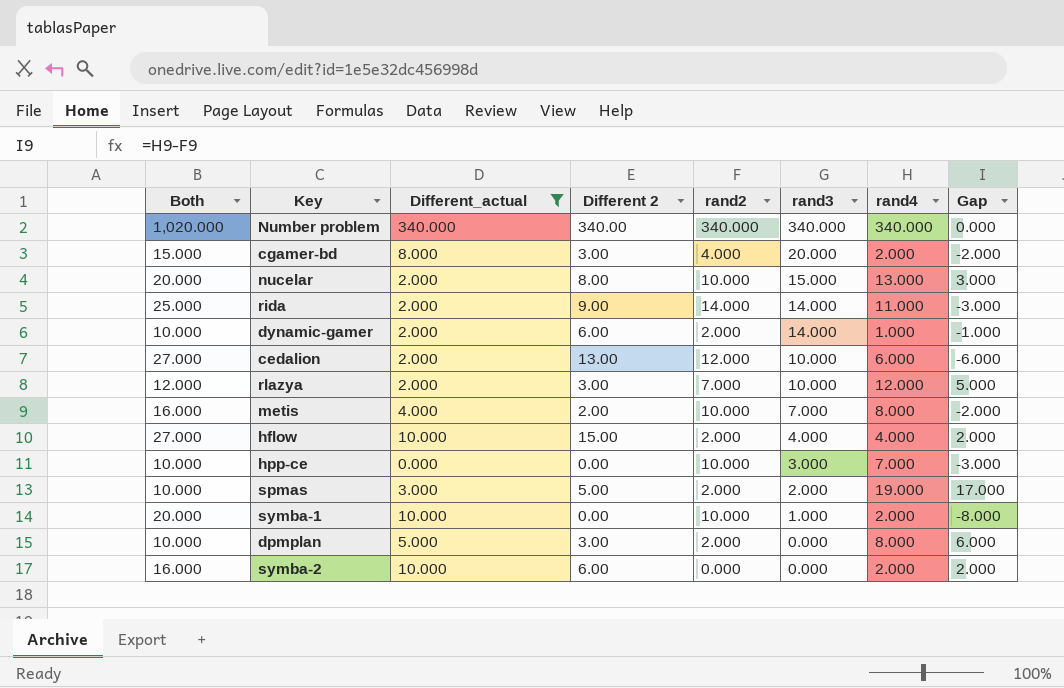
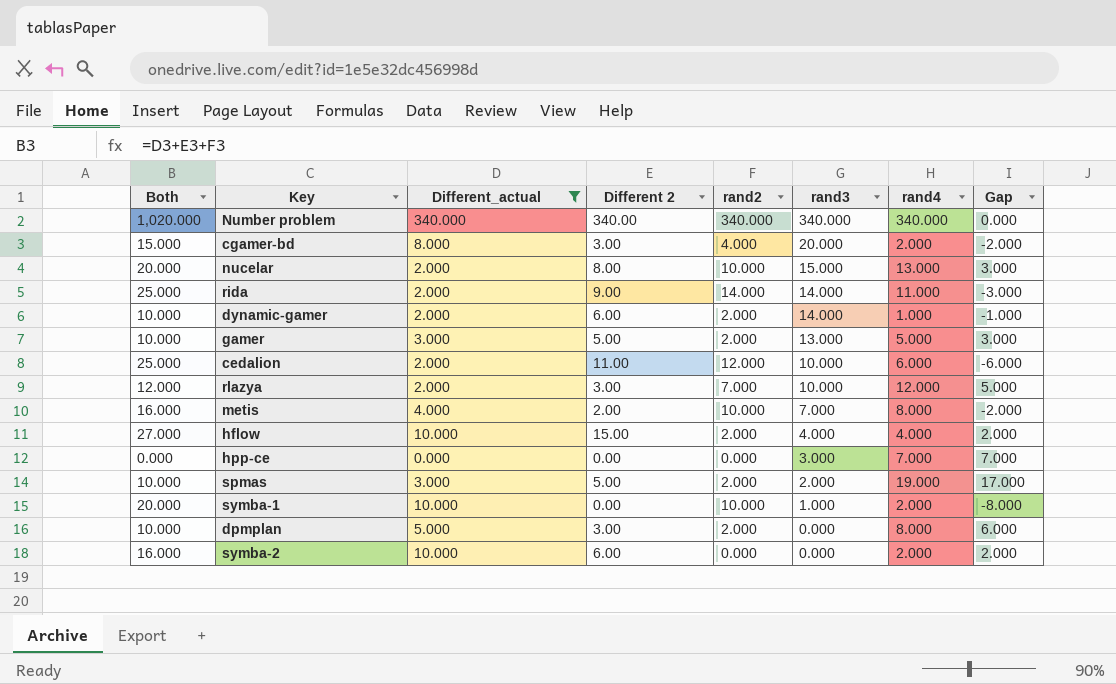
row gamer: none -> 10.000 | 3.000 | 5.00 | 2.000 | 13.000 | 5.000 | 3.000
cedalion | Both: 27.000 -> 25.000
cedalion | Different 2: 13.00 -> 11.00
hpp-ce | Both: 10.000 -> 0.000
hpp-ce | rand2: 10.000 -> 0.000
hpp-ce | Gap: -3.000 -> 7.000

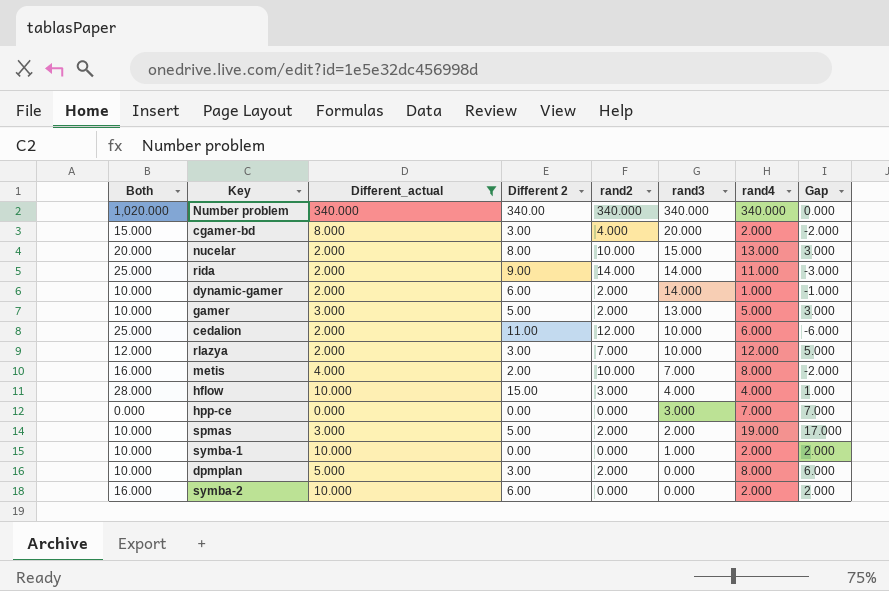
hflow | Both: 27.000 -> 28.000
hflow | rand2: 2.000 -> 3.000
hflow | Gap: 2.000 -> 1.000
symba-1 | Both: 20.000 -> 10.000
symba-1 | rand2: 10.000 -> 0.000
symba-1 | Gap: -8.000 -> 2.000

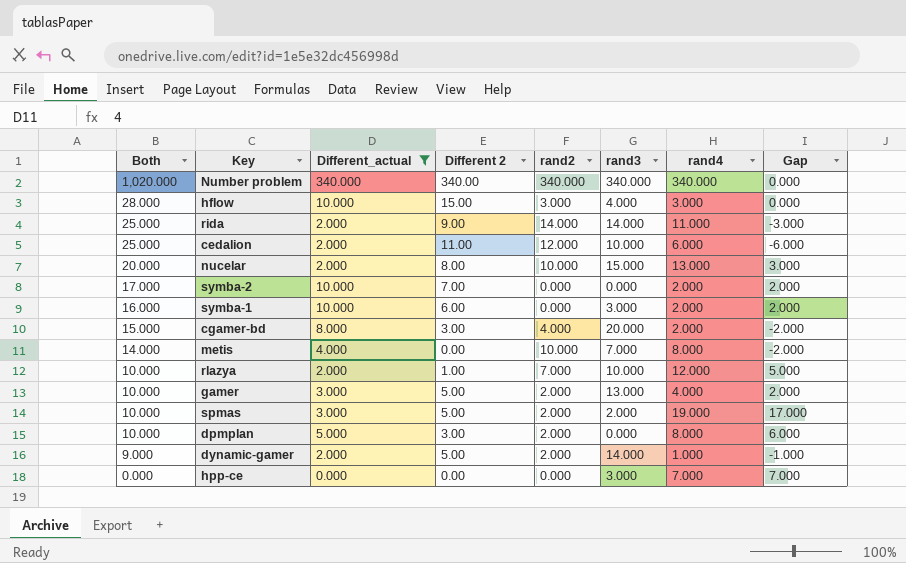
row order: rand3 descending -> Both descending
hflow | rand4: 4.000 -> 3.000
hflow | Gap: 1.000 -> 0.000
symba-2 | Both: 16.000 -> 17.000
symba-2 | Different 2: 6.00 -> 7.00
symba-1 | Both: 10.000 -> 16.000
symba-1 | Different 2: 0.00 -> 6.00
symba-1 | rand3: 1.000 -> 3.000
metis | Both: 16.000 -> 14.000
metis | Different 2: 2.00 -> 0.00
rlazya | Both: 12.000 -> 10.000
rlazya | Different 2: 3.00 -> 1.00
gamer | rand4: 5.000 -> 4.000
gamer | Gap: 3.000 -> 2.000
dynamic-gamer | Both: 10.000 -> 9.000
dynamic-gamer | Different 2: 6.00 -> 5.00

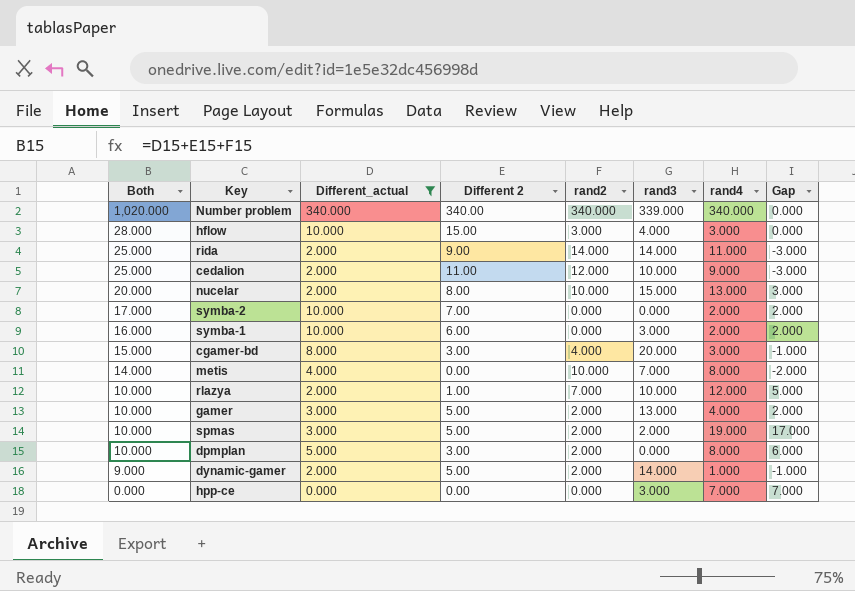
Number problem | rand3: 340.000 -> 339.000
cedalion | rand4: 6.000 -> 9.000
cedalion | Gap: -6.000 -> -3.000
cgamer-bd | rand4: 2.000 -> 3.000
cgamer-bd | Gap: -2.000 -> -1.000

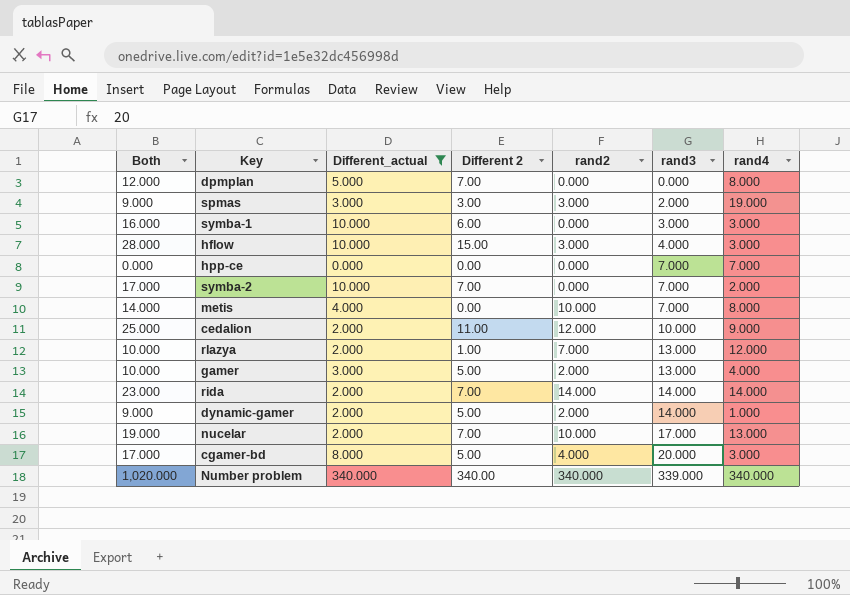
row order: Both descending -> rand3 ascending
column Gap | formula: [rand4] - [rand2] -> none
dpmplan | Both: 10.000 -> 12.000
dpmplan | Different 2: 3.00 -> 7.00
dpmplan | rand2: 2.000 -> 0.000
spmas | Both: 10.000 -> 9.000
spmas | Different 2: 5.00 -> 3.00
spmas | rand2: 2.000 -> 3.000
symba-1 | rand4: 2.000 -> 3.000
hpp-ce | rand3: 3.000 -> 7.000
symba-2 | rand3: 0.000 -> 7.000
rlazya | rand3: 10.000 -> 13.000
rida | Both: 25.000 -> 23.000
rida | Different 2: 9.00 -> 7.00
rida | rand4: 11.000 -> 14.000
nucelar | Both: 20.000 -> 19.000
nucelar | Different 2: 8.00 -> 7.00
nucelar | rand3: 15.000 -> 17.000
cgamer-bd | Both: 15.000 -> 17.000
cgamer-bd | Different 2: 3.00 -> 5.00

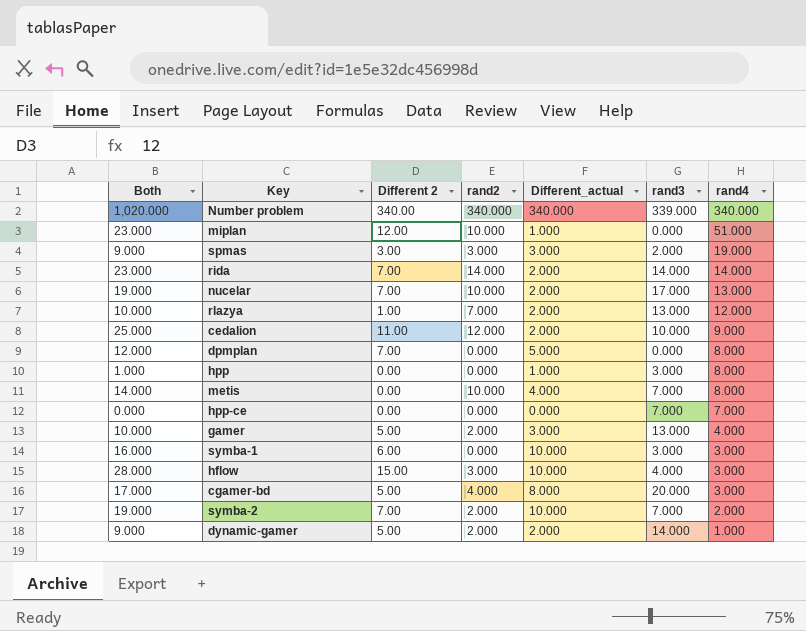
filter: Different_actual != 1.000 -> none
row order: rand3 ascending -> rand4 descending
column Different_actual | position: 3 -> 5
symba-2 | Both: 17.000 -> 19.000
symba-2 | rand2: 0.000 -> 2.000

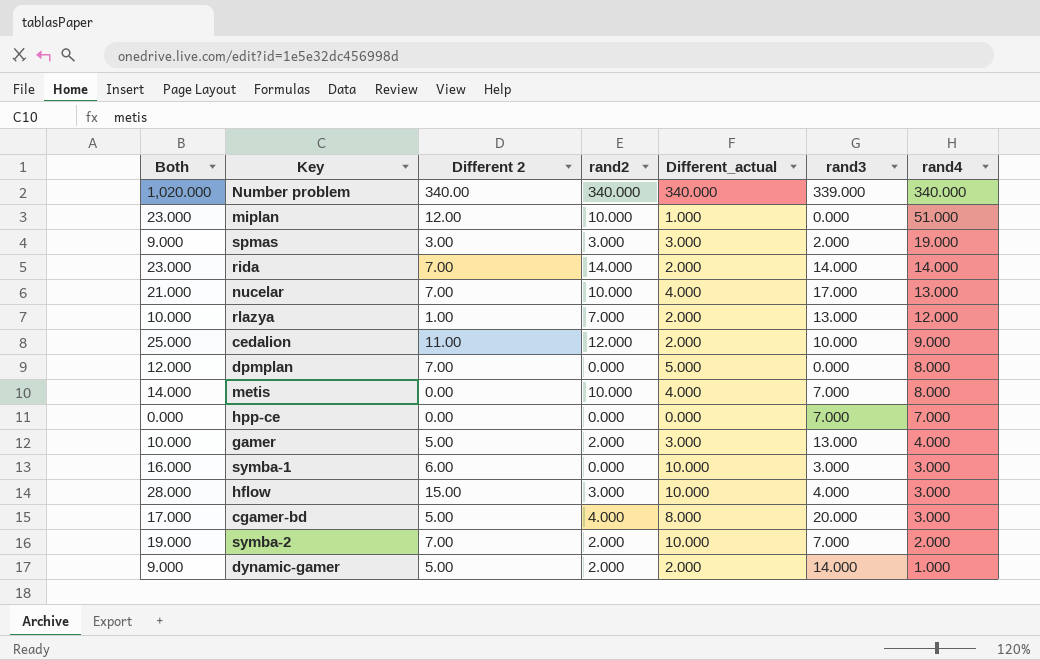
row hpp: 1.000 | 0.00 | 0.000 | 1.000 | 3.000 | 8.000 -> none
nucelar | Both: 19.000 -> 21.000
nucelar | Different_actual: 2.000 -> 4.000

